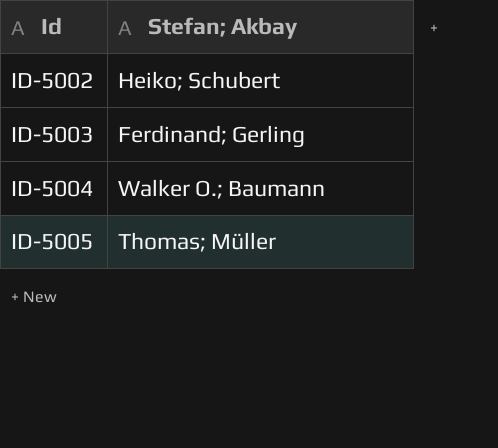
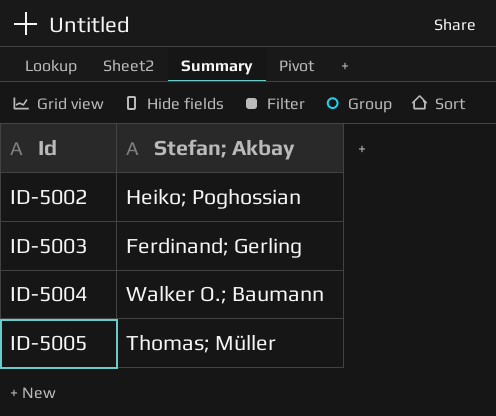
ID-5002 | Stefan; Akbay: Heiko; Schubert -> Heiko; Poghossian

